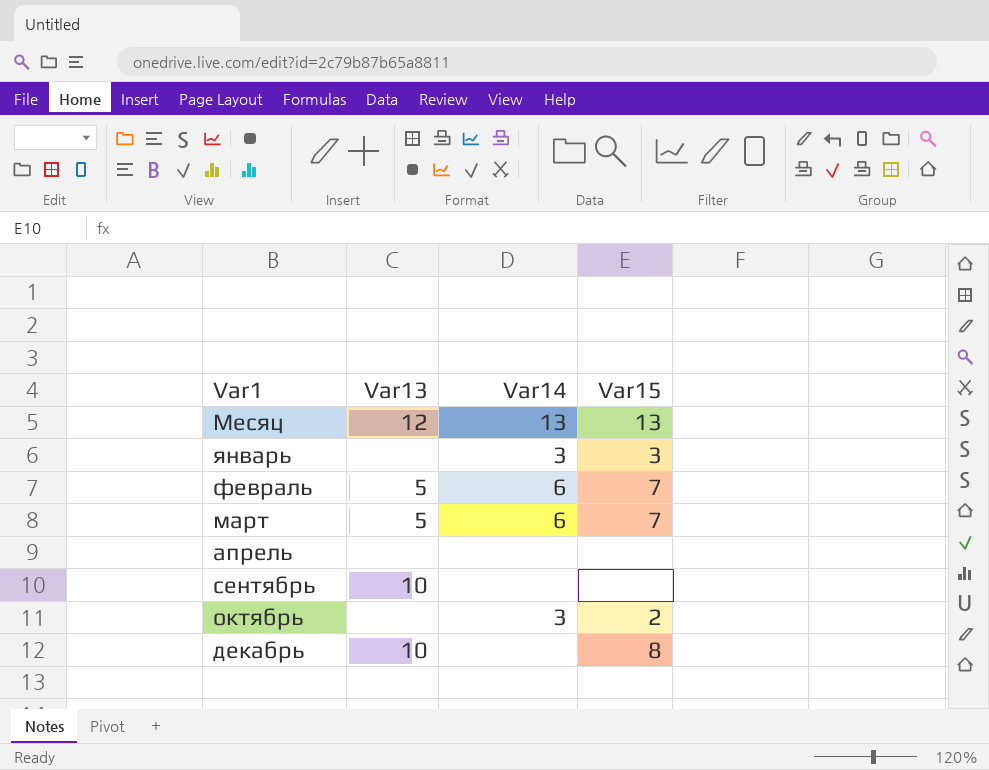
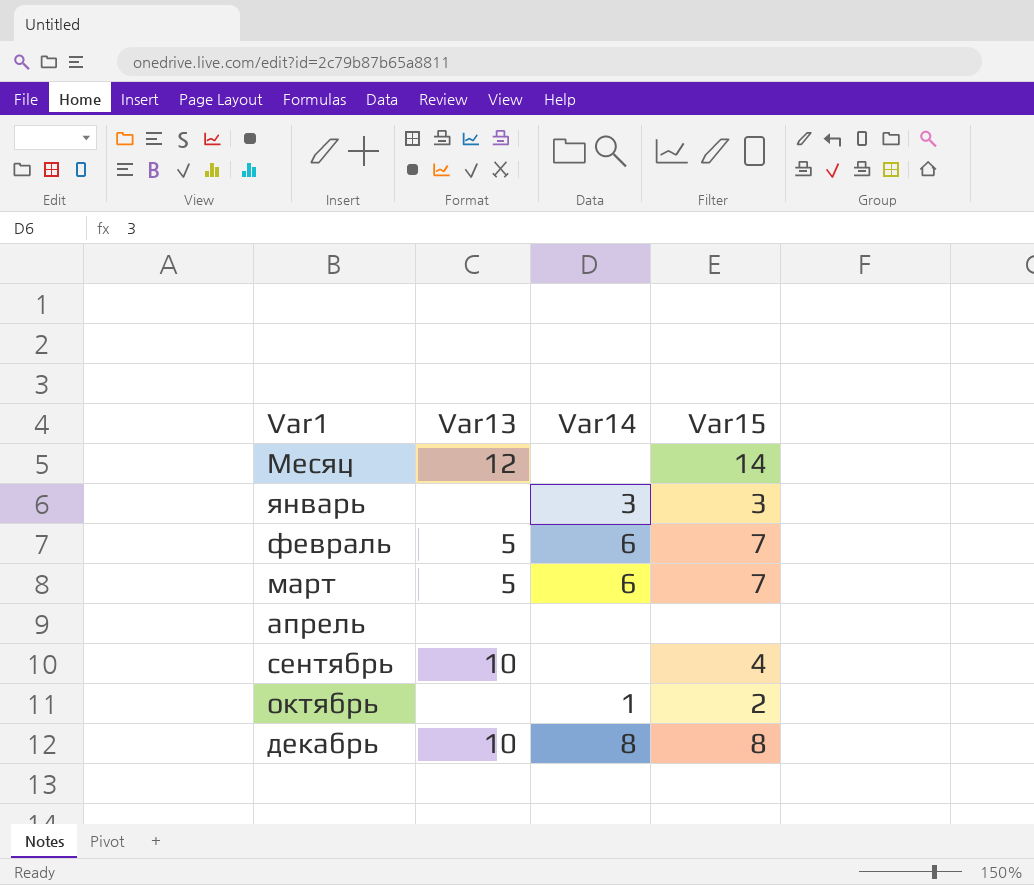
Месяц | Var14: 13 -> none
Месяц | Var15: 13 -> 14
сентябрь | Var15: none -> 4
октябрь | Var14: 3 -> 1
декабрь | Var14: none -> 8

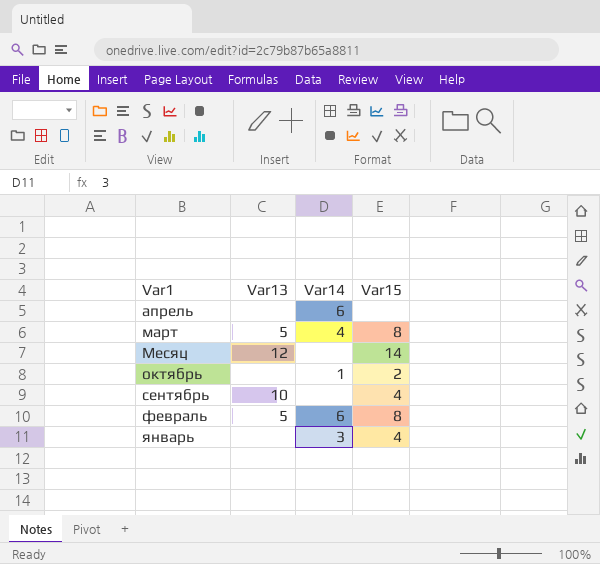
row order: none -> Var1 ascending
row декабрь: 10 | 8 | 8 -> none
апрель | Var14: none -> 6
март | Var14: 6 -> 4
март | Var15: 7 -> 8
февраль | Var15: 7 -> 8
январь | Var15: 3 -> 4

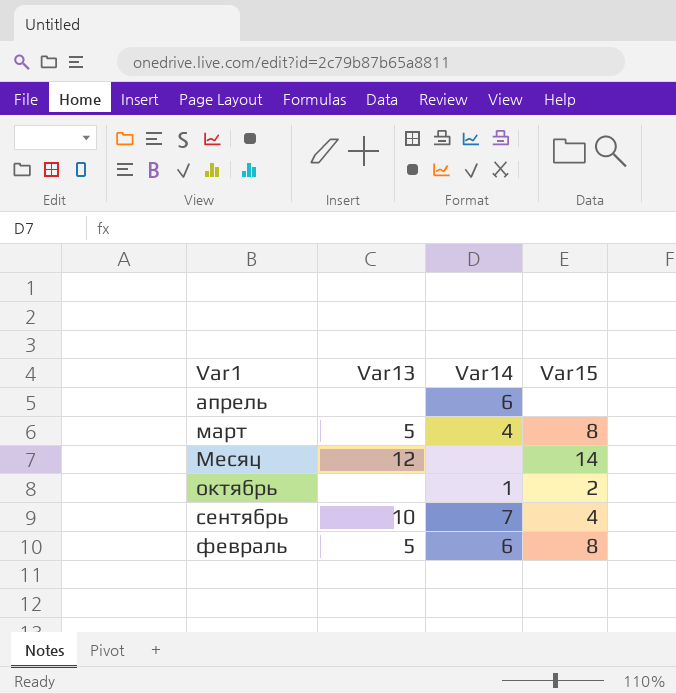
row январь: none | 3 | 4 -> none
сентябрь | Var14: none -> 7

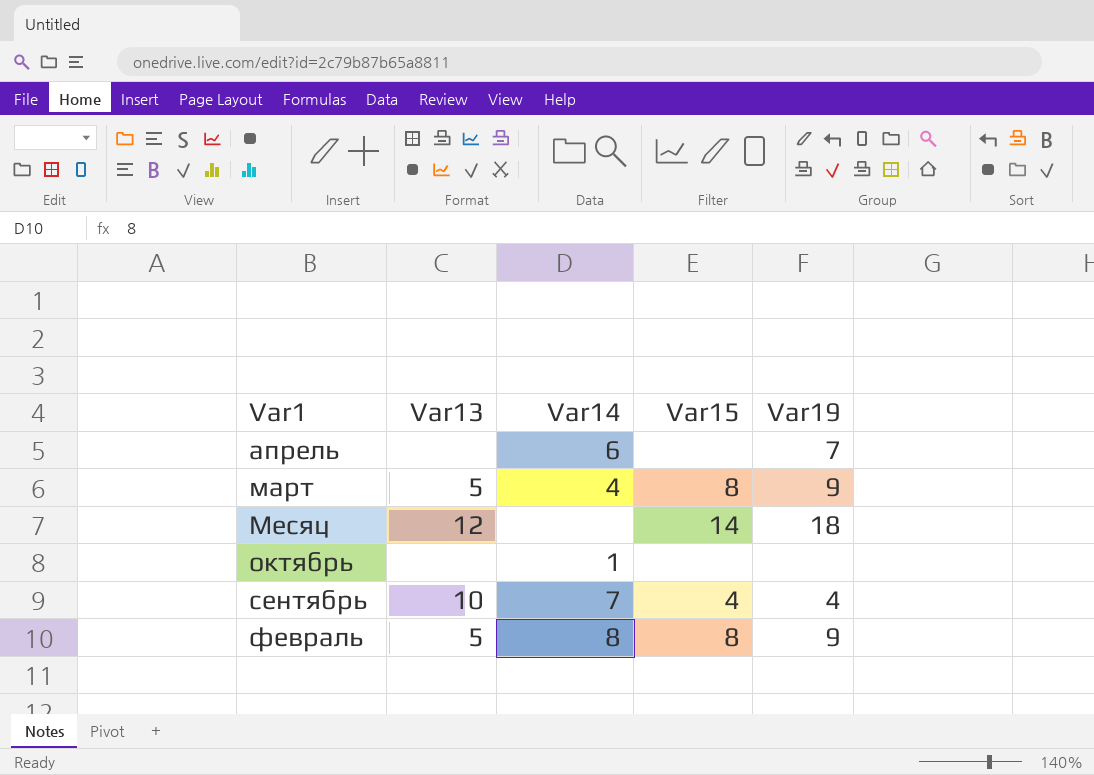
column Var19 | position: none -> 5
октябрь | Var15: 2 -> none
февраль | Var14: 6 -> 8

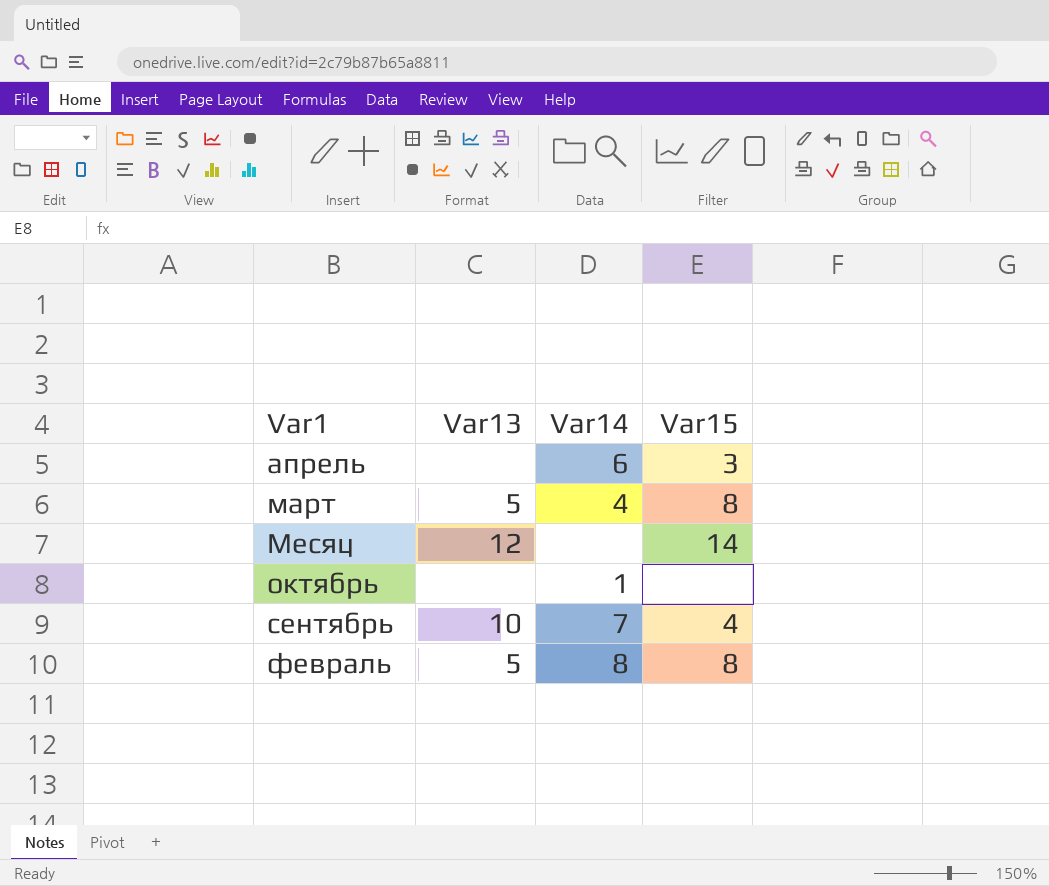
column Var19 | position: 5 -> none
апрель | Var15: none -> 3

